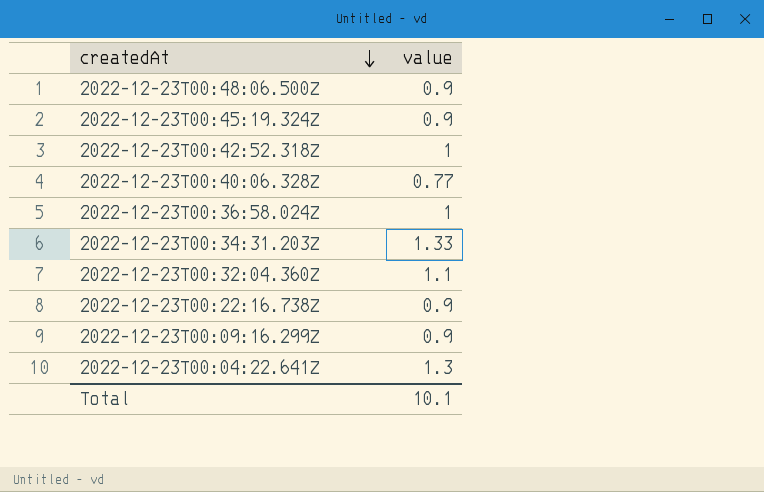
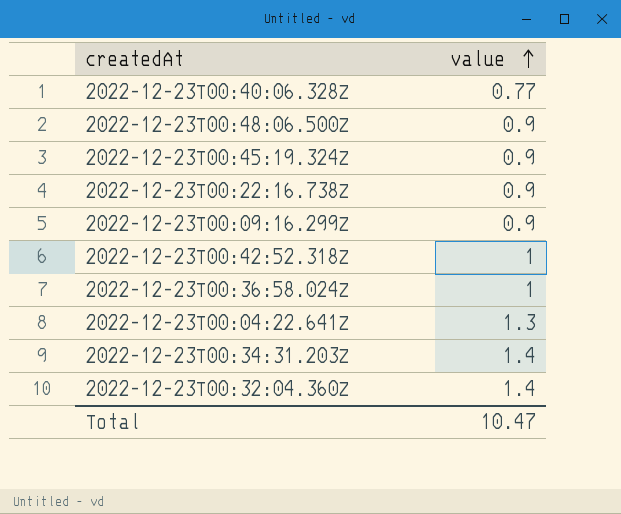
row order: createdAt descending -> value ascending
2022-12-23T00:34:31.203Z | value: 1.33 -> 1.4
2022-12-23T00:32:04.360Z | value: 1.1 -> 1.4
Total | value: 10.1 -> 10.47

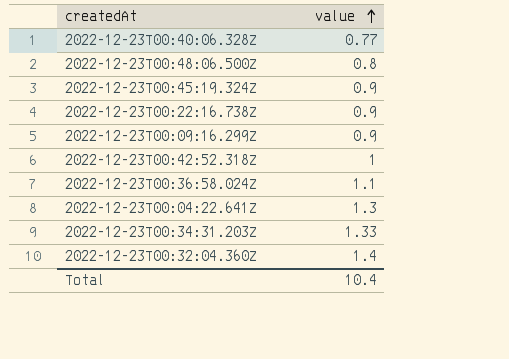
2022-12-23T00:48:06.500Z | value: 0.9 -> 0.8
2022-12-23T00:36:58.024Z | value: 1 -> 1.1
2022-12-23T00:34:31.203Z | value: 1.4 -> 1.33
Total | value: 10.47 -> 10.4

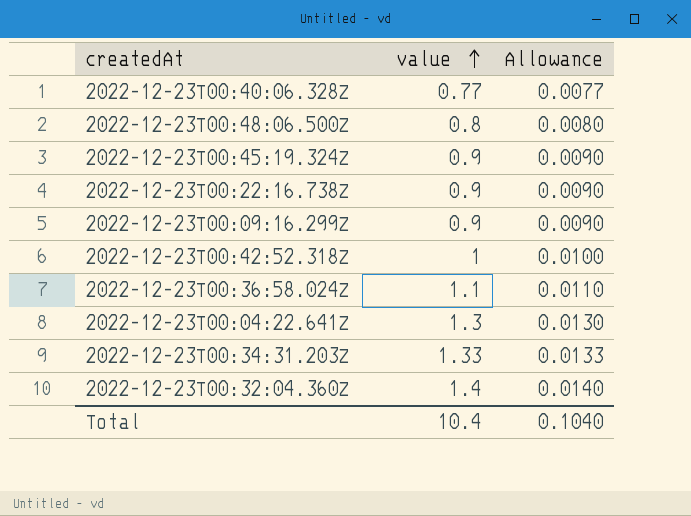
column Allowance | formula: none -> [value] * 0.01

